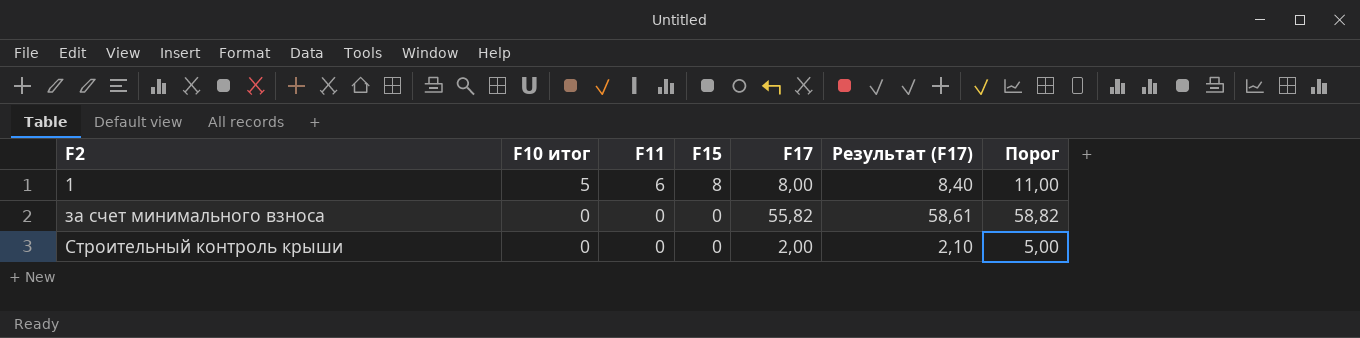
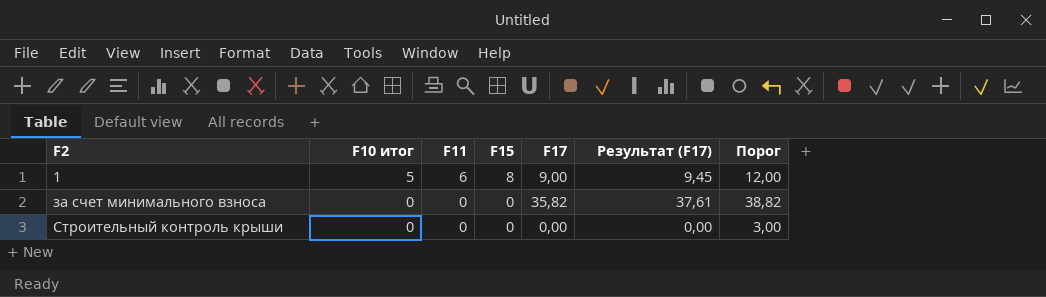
1 | F17: 8,00 -> 9,00
1 | Результат (F17): 8,40 -> 9,45
1 | Порог: 11,00 -> 12,00
за счет минимального взноса | F17: 55,82 -> 35,82
за счет минимального взноса | Результат (F17): 58,61 -> 37,61
за счет минимального взноса | Порог: 58,82 -> 38,82
Строительный контроль крыши | F17: 2,00 -> 0,00
Строительный контроль крыши | Результат (F17): 2,10 -> 0,00
Строительный контроль крыши | Порог: 5,00 -> 3,00

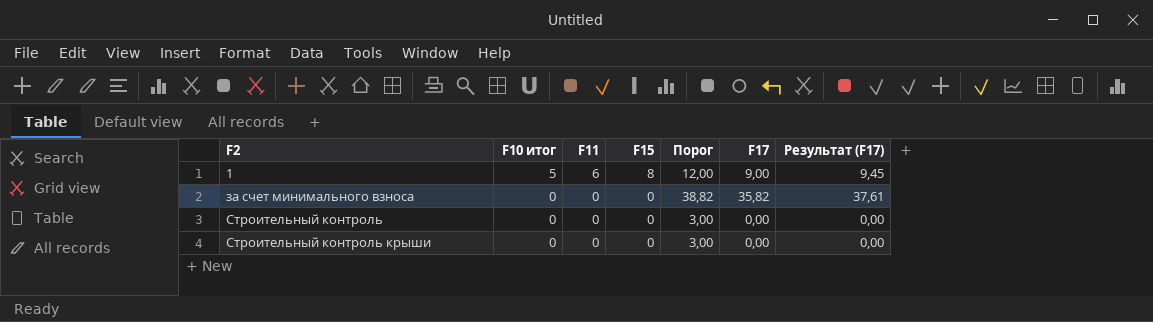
column Порог | position: 7 -> 5
row Строительный контроль: none -> 0 | 0 | 0 | 3,00 | 0,00 | 0,00

